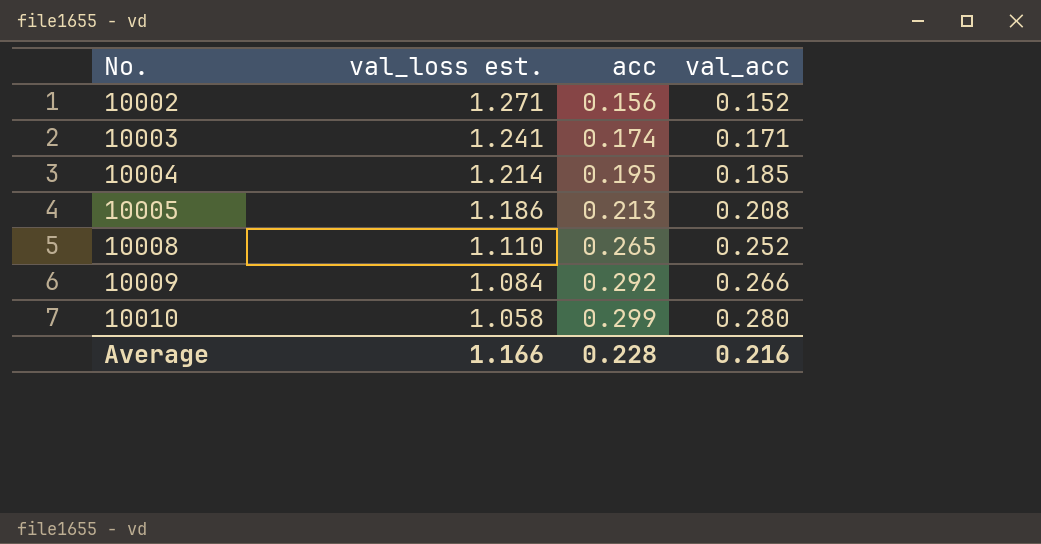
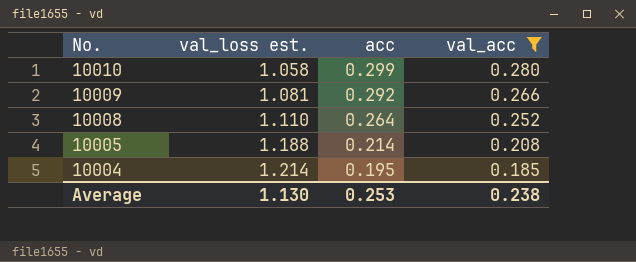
filter: none -> val_acc >= 0.185
row order: No. ascending -> No. descending
10009 | val_loss est.: 1.084 -> 1.081
10008 | acc: 0.265 -> 0.264
10005 | val_loss est.: 1.186 -> 1.188
10005 | acc: 0.213 -> 0.214
Average | val_loss est.: 1.166 -> 1.130
Average | acc: 0.228 -> 0.253
Average | val_acc: 0.216 -> 0.238

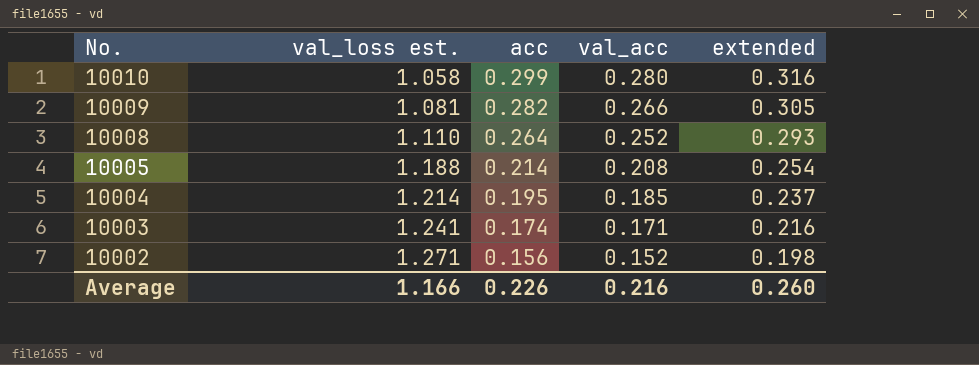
filter: val_acc >= 0.185 -> none
column extended | formula: none -> [val_loss est.] * [acc]
10009 | acc: 0.292 -> 0.282
Average | val_loss est.: 1.130 -> 1.166
Average | acc: 0.253 -> 0.226
Average | val_acc: 0.238 -> 0.216

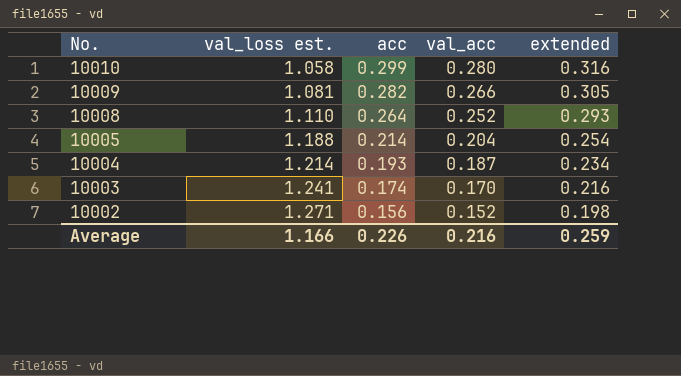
10005 | val_acc: 0.208 -> 0.204
10004 | acc: 0.195 -> 0.193
10004 | val_acc: 0.185 -> 0.187
10004 | extended: 0.237 -> 0.234
10003 | val_acc: 0.171 -> 0.170
Average | extended: 0.260 -> 0.259

